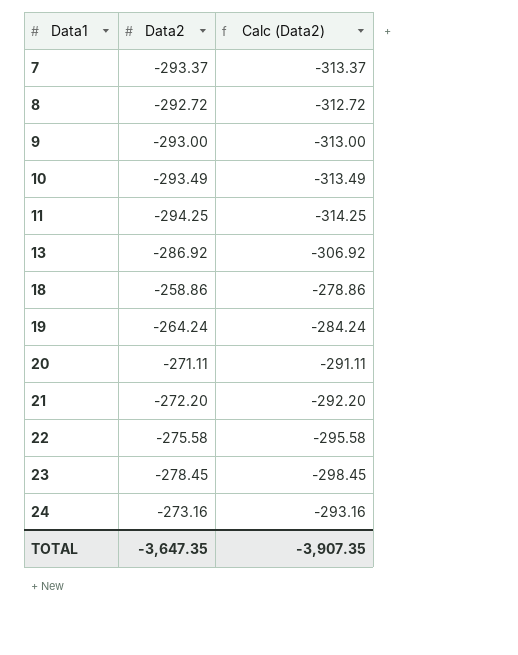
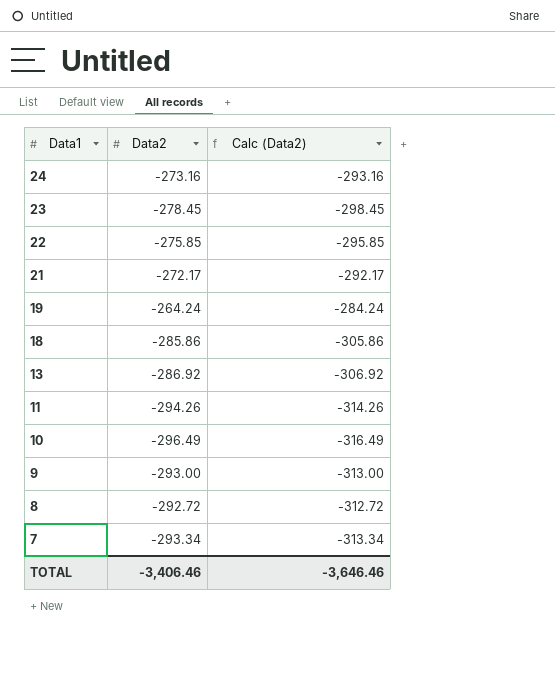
row order: Data1 ascending -> Data1 descending
row 20: -271.11 | -291.11 -> none
22 | Data2: -275.58 -> -275.85
22 | Calc (Data2): -295.58 -> -295.85
21 | Data2: -272.20 -> -272.17
21 | Calc (Data2): -292.20 -> -292.17
18 | Data2: -258.86 -> -285.86
18 | Calc (Data2): -278.86 -> -305.86
11 | Data2: -294.25 -> -294.26
11 | Calc (Data2): -314.25 -> -314.26
10 | Data2: -293.49 -> -296.49
10 | Calc (Data2): -313.49 -> -316.49
7 | Data2: -293.37 -> -293.34
7 | Calc (Data2): -313.37 -> -313.34
TOTAL | Data2: -3,647.35 -> -3,406.46
TOTAL | Calc (Data2): -3,907.35 -> -3,646.46

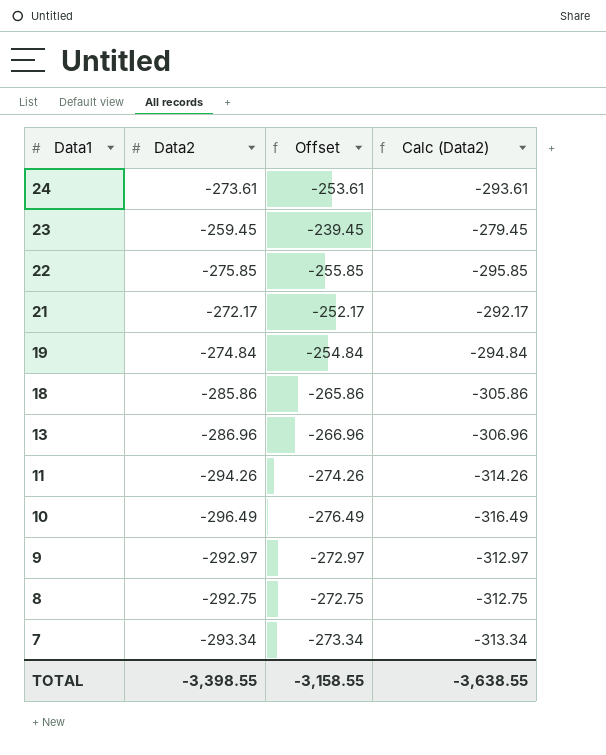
column Offset | formula: none -> [Data2] + 20
24 | Data2: -273.16 -> -273.61
24 | Calc (Data2): -293.16 -> -293.61
23 | Data2: -278.45 -> -259.45
23 | Calc (Data2): -298.45 -> -279.45
19 | Data2: -264.24 -> -274.84
19 | Calc (Data2): -284.24 -> -294.84
13 | Data2: -286.92 -> -286.96
13 | Calc (Data2): -306.92 -> -306.96
9 | Data2: -293.00 -> -292.97
9 | Calc (Data2): -313.00 -> -312.97
8 | Data2: -292.72 -> -292.75
8 | Calc (Data2): -312.72 -> -312.75
TOTAL | Data2: -3,406.46 -> -3,398.55
TOTAL | Calc (Data2): -3,646.46 -> -3,638.55

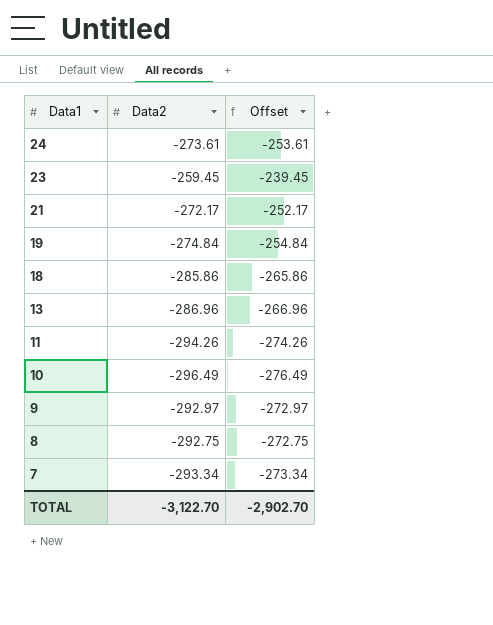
column Calc (Data2) | formula: [Data2] - 20 -> none
row 22: -275.85 | -255.85 | -295.85 -> none
TOTAL | Data2: -3,398.55 -> -3,122.70
TOTAL | Offset: -3,158.55 -> -2,902.70

